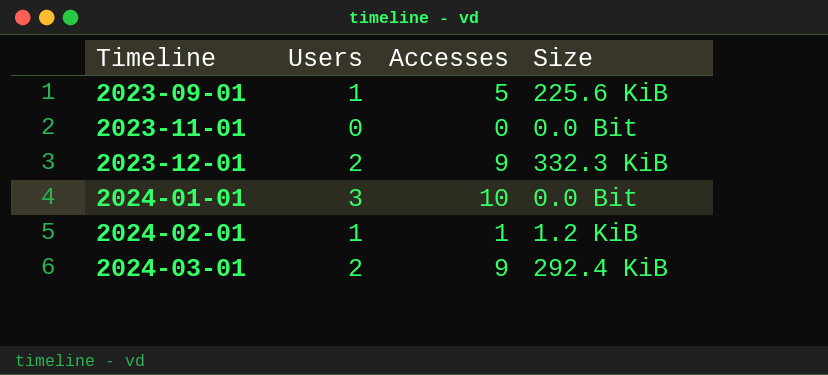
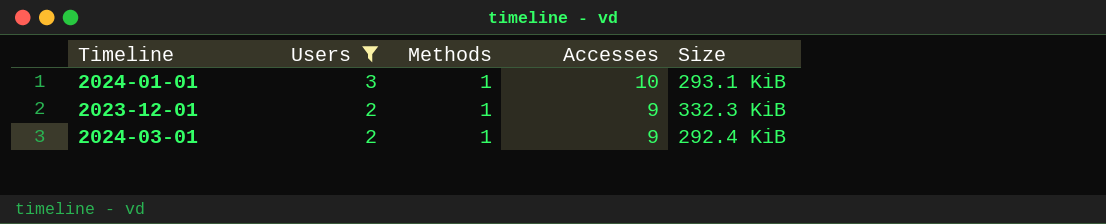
filter: none -> Users >= 2
row order: Timeline ascending -> Users descending
column Methods | position: none -> 3
2024-01-01 | Size: 0.0 Bit -> 293.1 KiB

